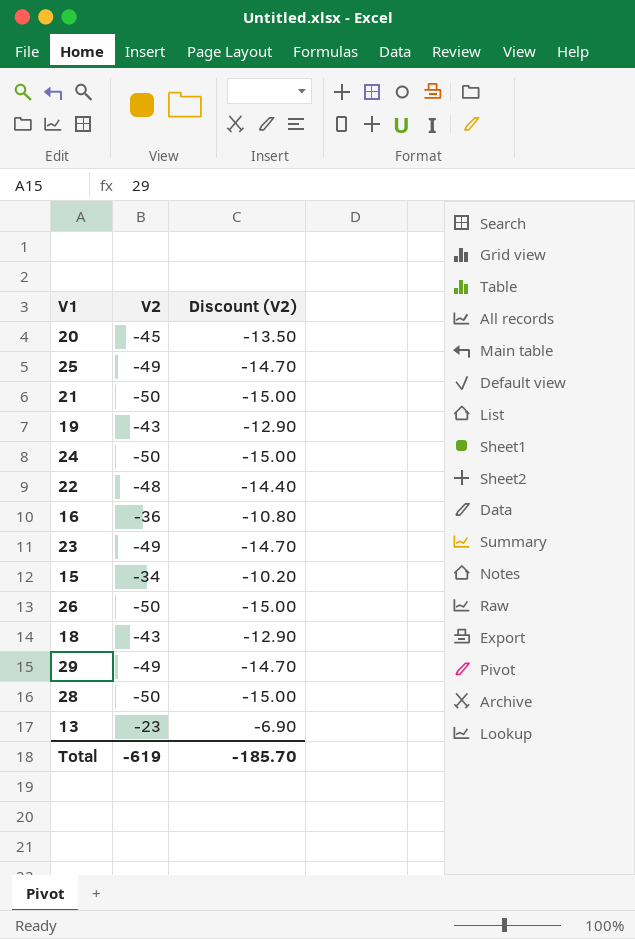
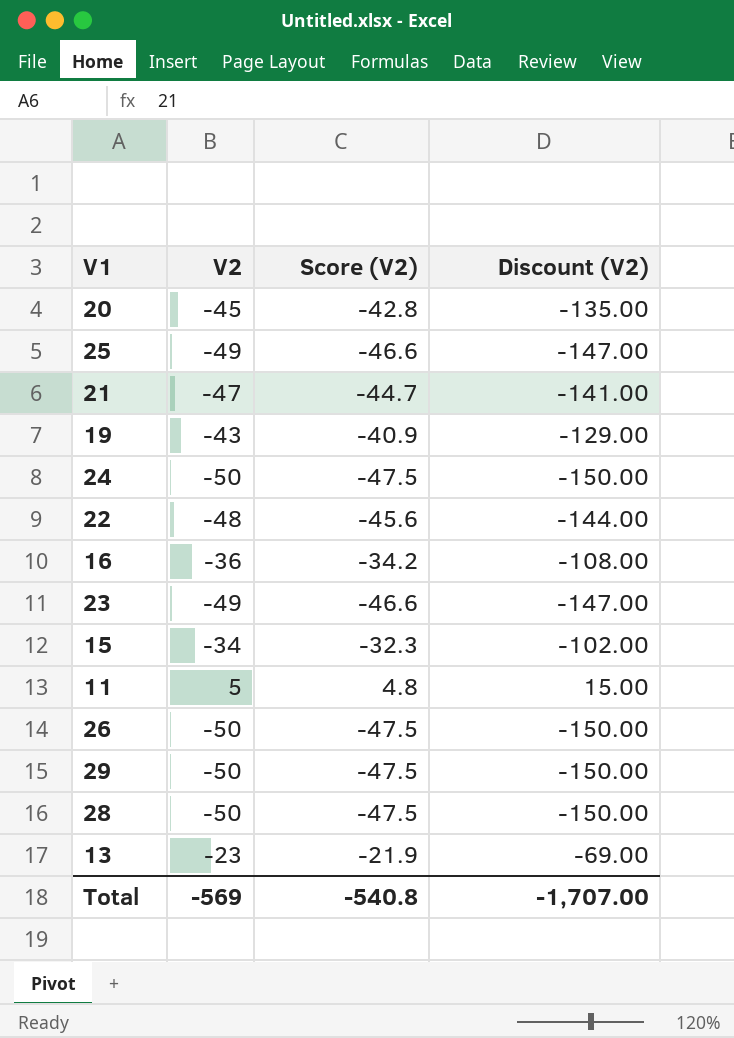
column Score (V2) | formula: none -> [V2] * 0.95
column Discount (V2) | formula: [V2] * 0.3 -> [V2] * 3
row 18: -43 | -12.90 -> none
21 | V2: -50 -> -47
row 11: none -> 5 | 4.8 | 15.00
29 | V2: -49 -> -50
Total | V2: -619 -> -569
Total | Discount (V2): -185.70 -> -1,707.00

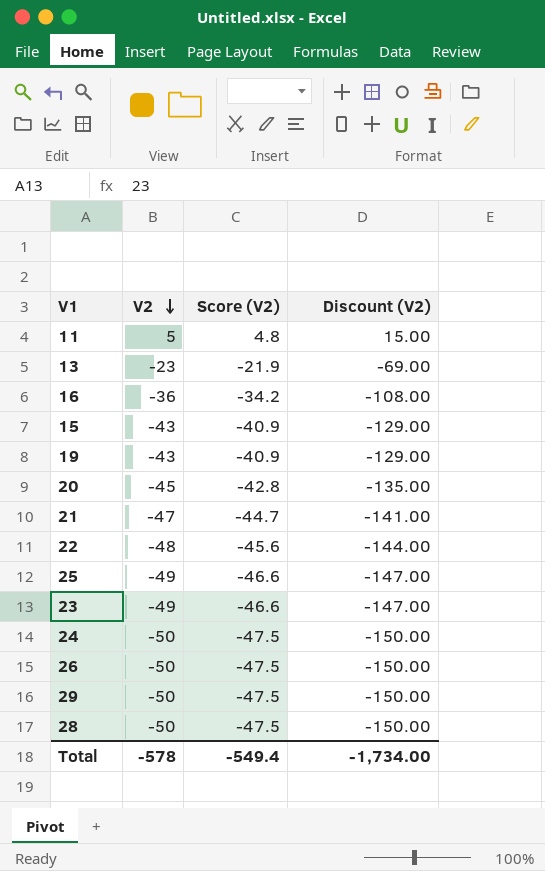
row order: none -> V2 descending
15 | V2: -34 -> -43
15 | Score (V2): -32.3 -> -40.9
15 | Discount (V2): -102.00 -> -129.00
Total | V2: -569 -> -578
Total | Score (V2): -540.8 -> -549.4
Total | Discount (V2): -1,707.00 -> -1,734.00

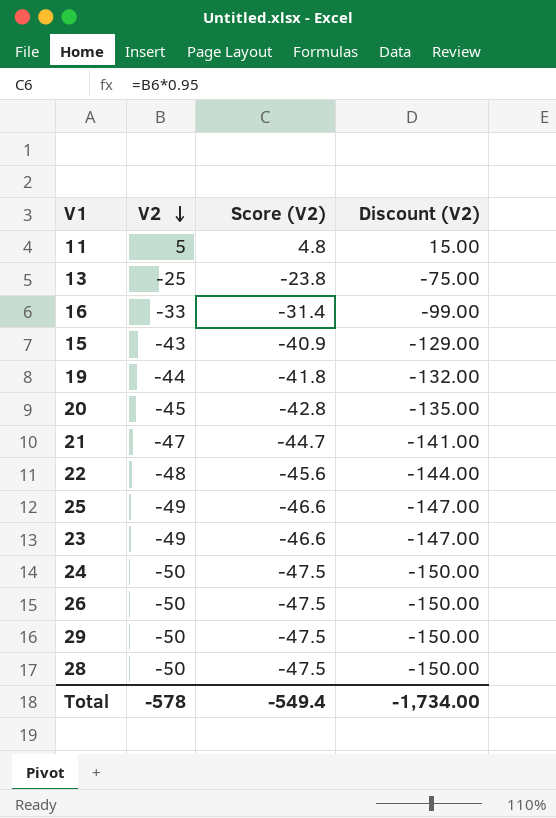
13 | V2: -23 -> -25
13 | Score (V2): -21.9 -> -23.8
13 | Discount (V2): -69.00 -> -75.00
16 | V2: -36 -> -33
16 | Score (V2): -34.2 -> -31.4
16 | Discount (V2): -108.00 -> -99.00
19 | V2: -43 -> -44
19 | Score (V2): -40.9 -> -41.8
19 | Discount (V2): -129.00 -> -132.00

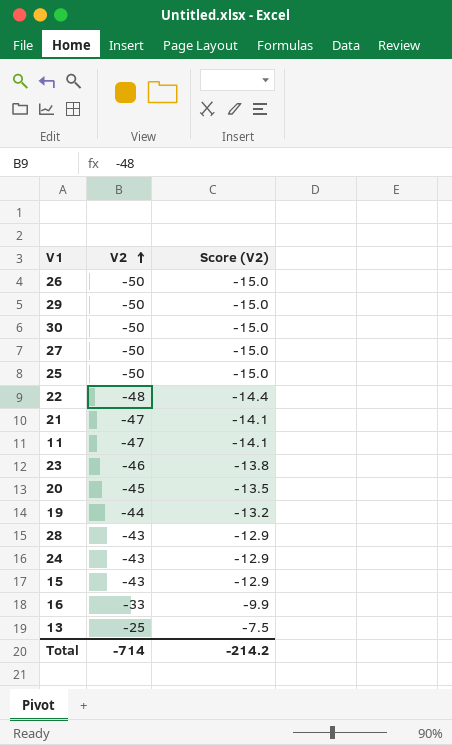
row order: V2 descending -> V2 ascending
column Discount (V2) | formula: [V2] * 3 -> none
column Score (V2) | formula: [V2] * 0.95 -> [V2] * 0.3
row 30: none -> -50 | -15.0
row 27: none -> -50 | -15.0
25 | V2: -49 -> -50
11 | V2: 5 -> -47
23 | V2: -49 -> -46
28 | V2: -50 -> -43
24 | V2: -50 -> -43
Total | V2: -578 -> -714
Total | Score (V2): -549.4 -> -214.2

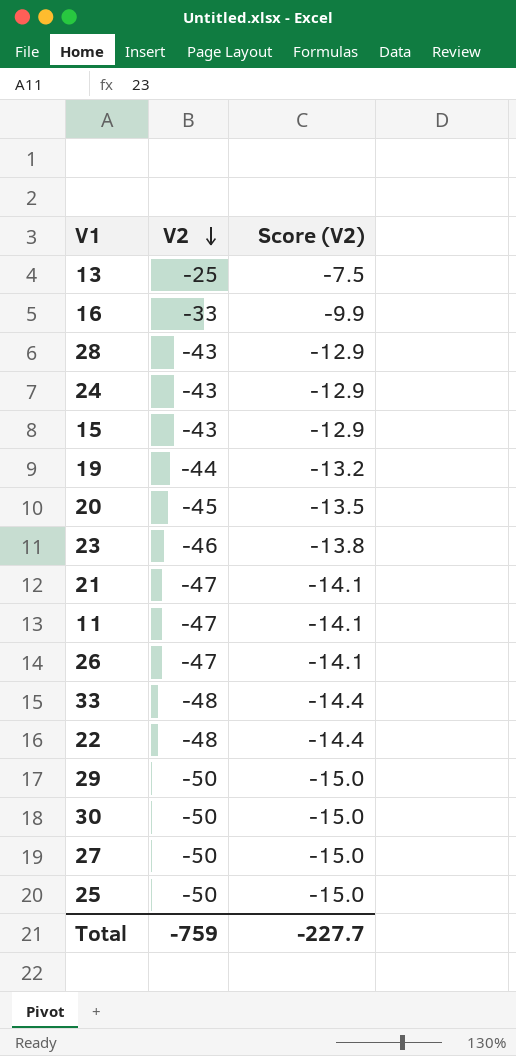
row order: V2 ascending -> V2 descending
26 | V2: -50 -> -47
26 | Score (V2): -15.0 -> -14.1
row 33: none -> -48 | -14.4
Total | V2: -714 -> -759
Total | Score (V2): -214.2 -> -227.7

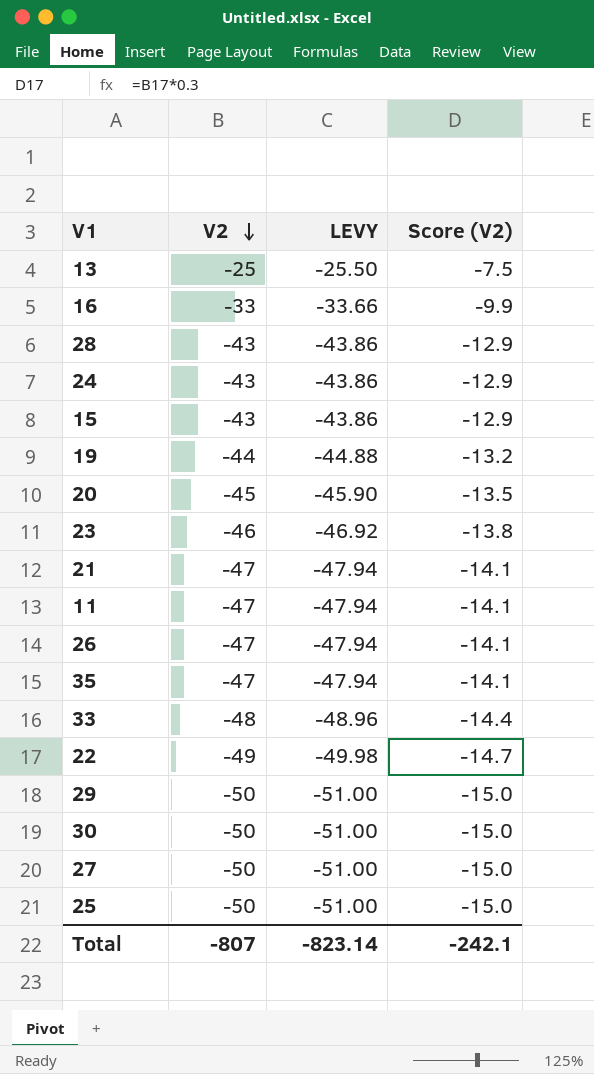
column LEVY | formula: none -> [V2] * 1.02
row 35: none -> -47 | -47.94 | -14.1
22 | V2: -48 -> -49
22 | Score (V2): -14.4 -> -14.7
Total | V2: -759 -> -807
Total | Score (V2): -227.7 -> -242.1

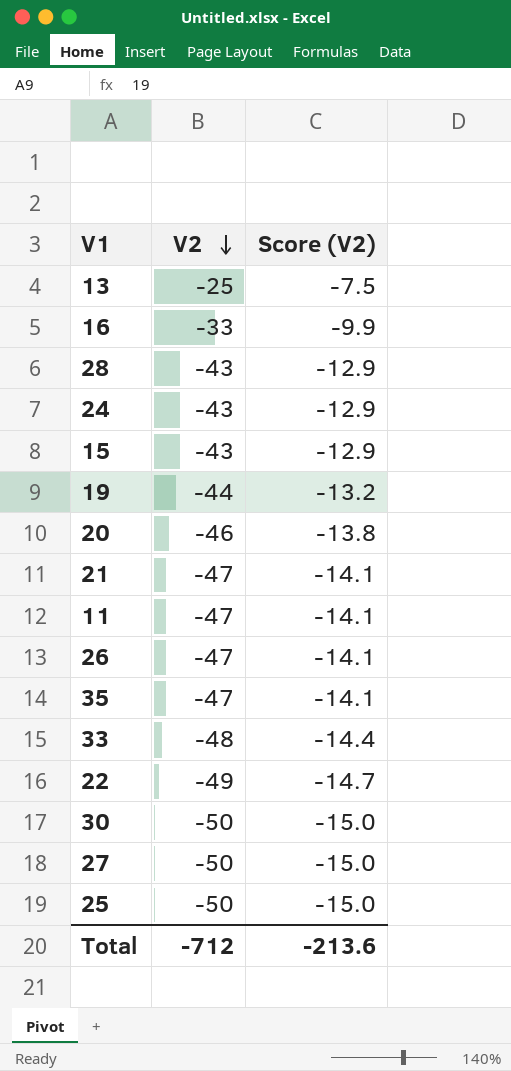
column LEVY | formula: [V2] * 1.02 -> none
row 23: -46 | -46.92 | -13.8 -> none
row 29: -50 | -51.00 | -15.0 -> none
20 | V2: -45 -> -46
20 | Score (V2): -13.5 -> -13.8
Total | V2: -807 -> -712
Total | Score (V2): -242.1 -> -213.6

